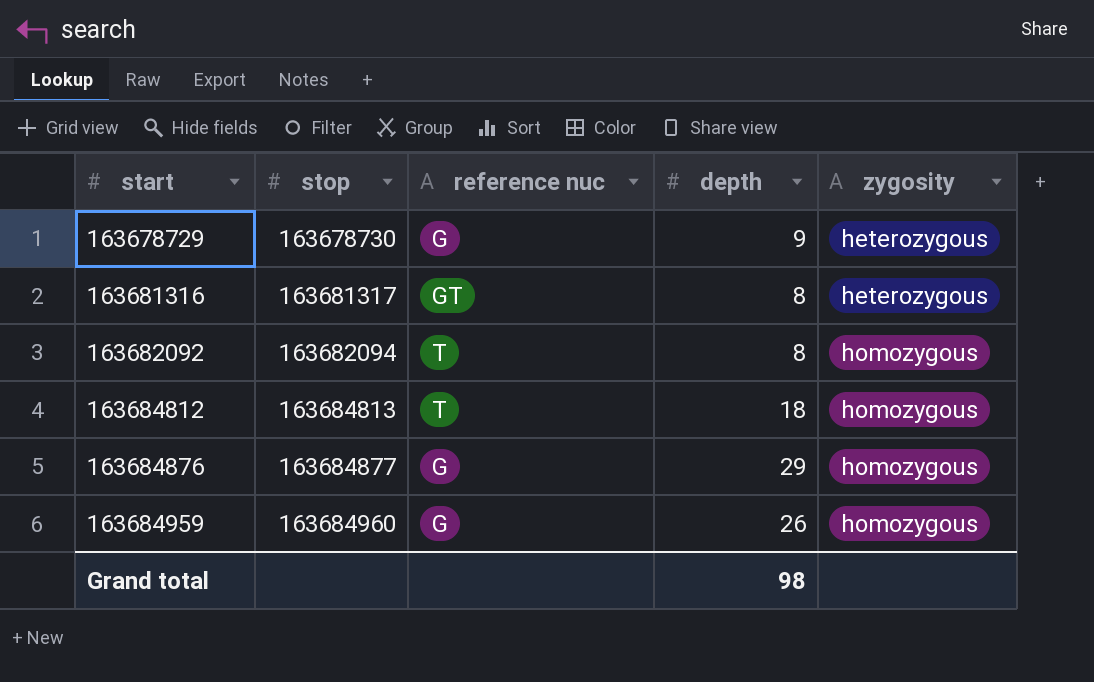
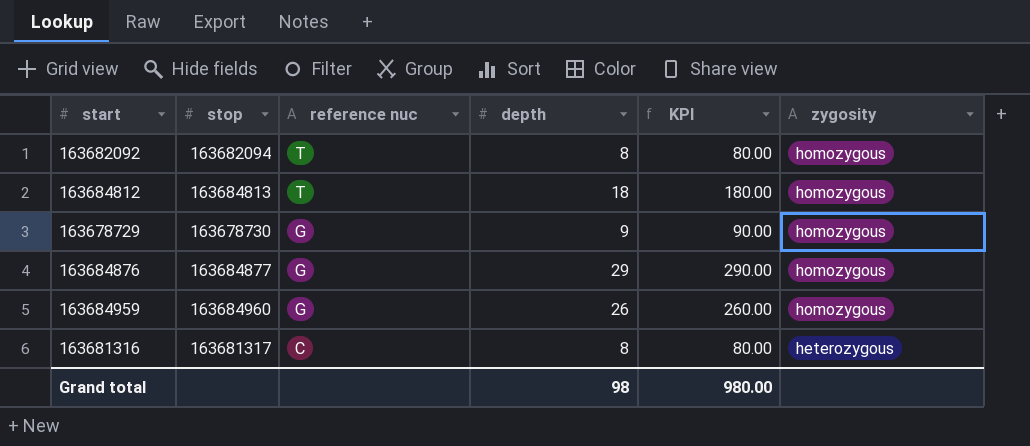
row order: start ascending -> reference nuc descending
column KPI | formula: none -> [depth] * 10
163678729 | zygosity: heterozygous -> homozygous
163681316 | reference nuc: GT -> C

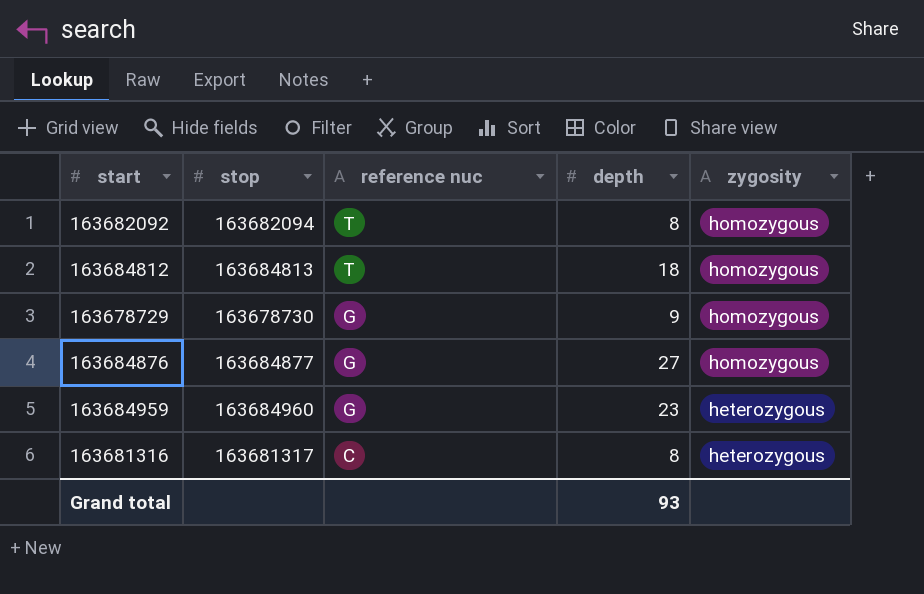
column KPI | formula: [depth] * 10 -> none
163684876 | depth: 29 -> 27
163684959 | depth: 26 -> 23
163684959 | zygosity: homozygous -> heterozygous
Grand total | depth: 98 -> 93

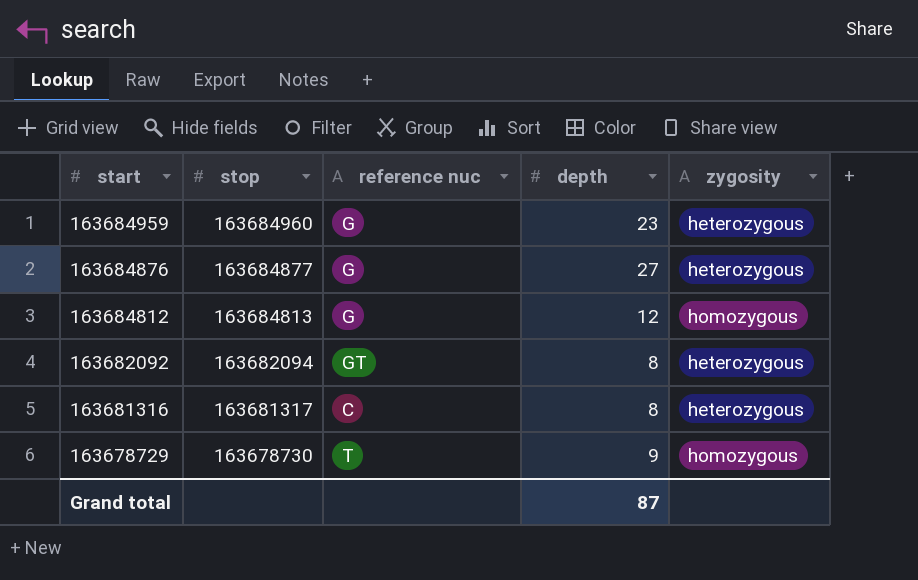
row order: reference nuc descending -> start descending
163684876 | zygosity: homozygous -> heterozygous
163684812 | reference nuc: T -> G
163684812 | depth: 18 -> 12
163682092 | reference nuc: T -> GT
163682092 | zygosity: homozygous -> heterozygous
163678729 | reference nuc: G -> T
Grand total | depth: 93 -> 87

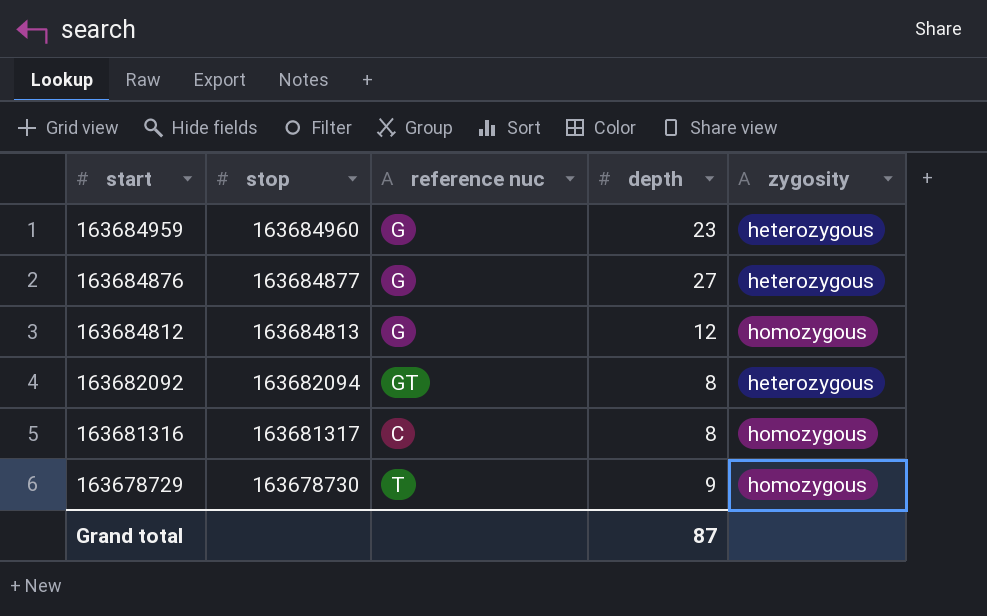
163681316 | zygosity: heterozygous -> homozygous

